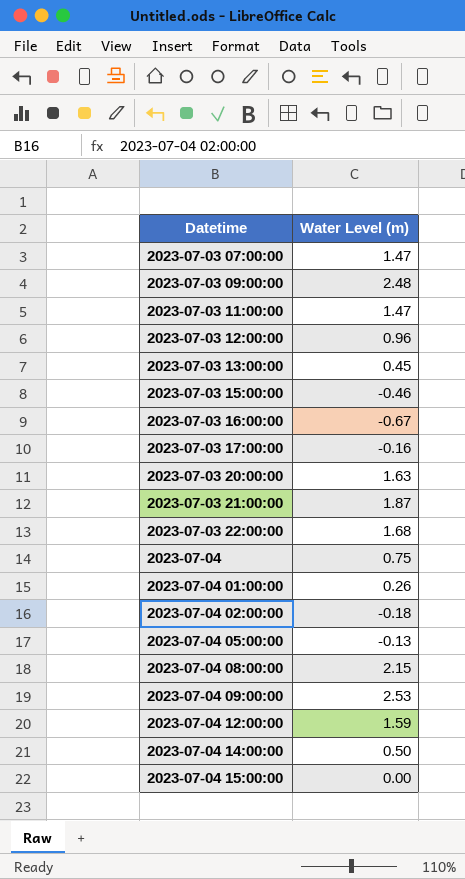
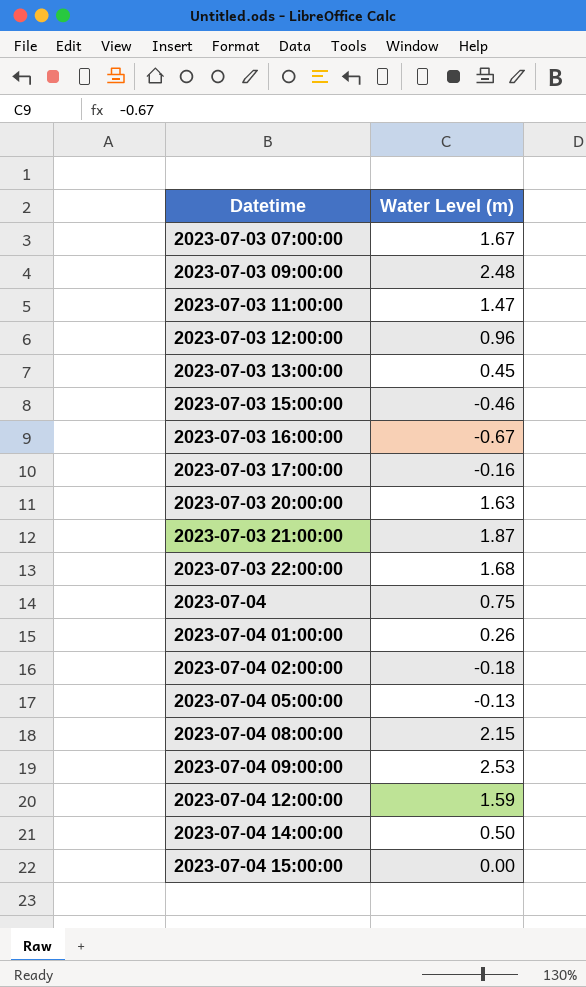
2023-07-03 07:00:00 | Water Level (m): 1.47 -> 1.67

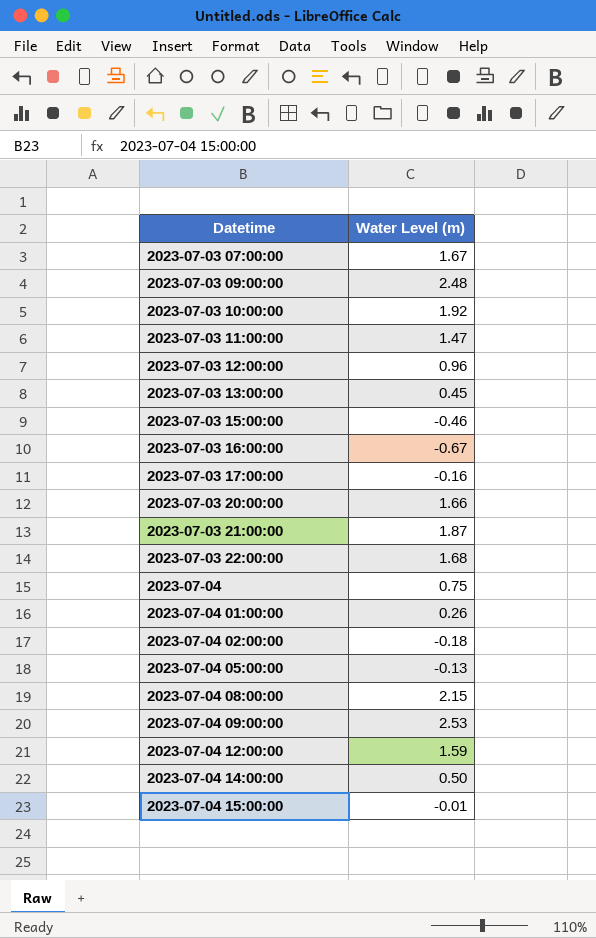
row 2023-07-03 10:00:00: none -> 1.92
2023-07-03 20:00:00 | Water Level (m): 1.63 -> 1.66
2023-07-04 15:00:00 | Water Level (m): 0.00 -> -0.01

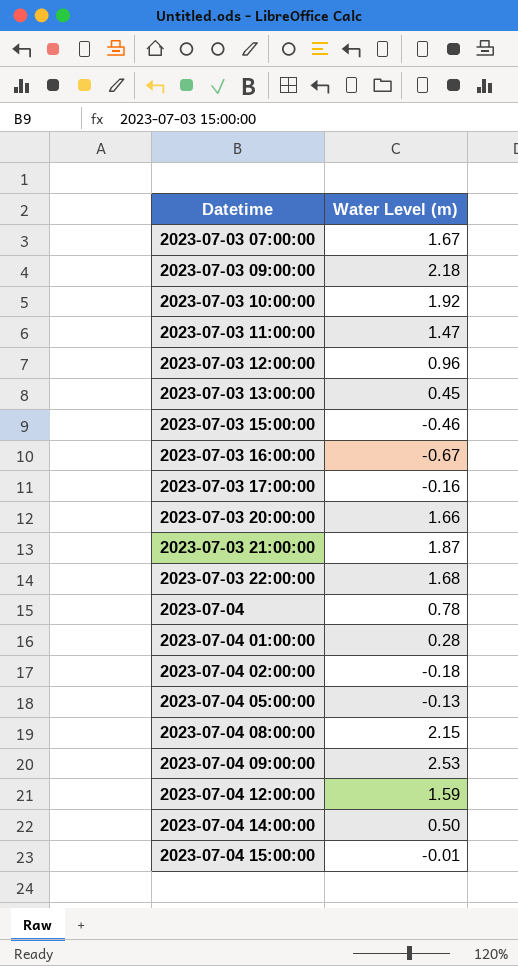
2023-07-03 09:00:00 | Water Level (m): 2.48 -> 2.18
2023-07-04 | Water Level (m): 0.75 -> 0.78
2023-07-04 01:00:00 | Water Level (m): 0.26 -> 0.28

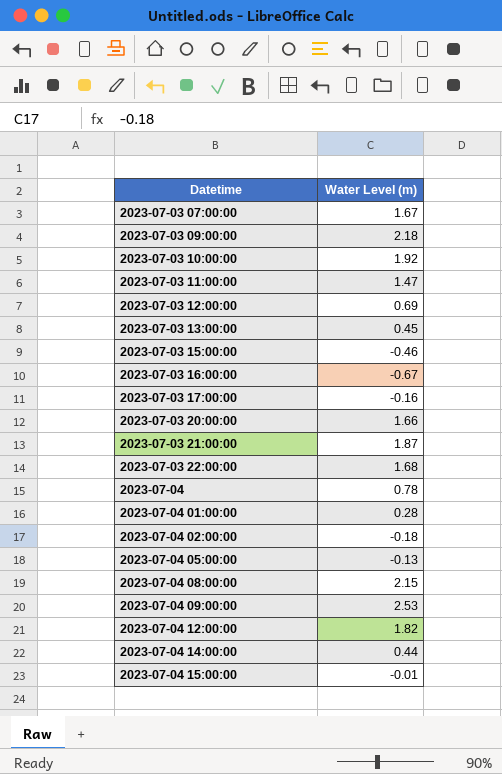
2023-07-03 12:00:00 | Water Level (m): 0.96 -> 0.69
2023-07-04 12:00:00 | Water Level (m): 1.59 -> 1.82
2023-07-04 14:00:00 | Water Level (m): 0.50 -> 0.44

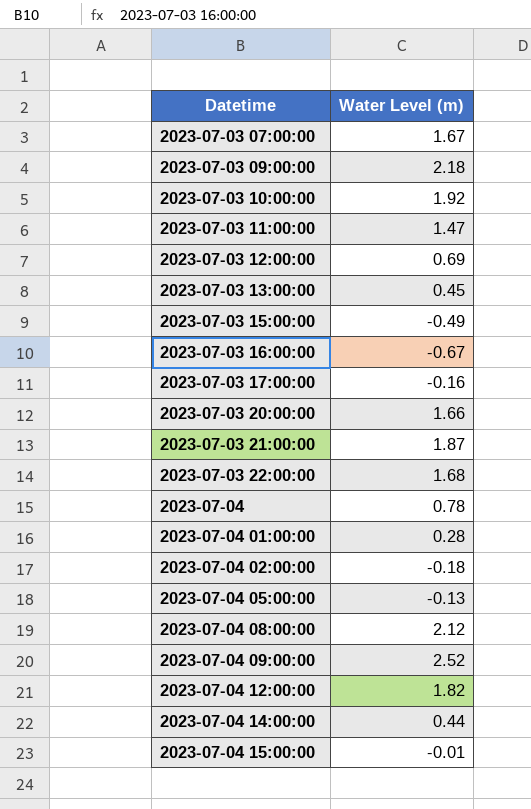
2023-07-03 15:00:00 | Water Level (m): -0.46 -> -0.49
2023-07-04 08:00:00 | Water Level (m): 2.15 -> 2.12
2023-07-04 09:00:00 | Water Level (m): 2.53 -> 2.52

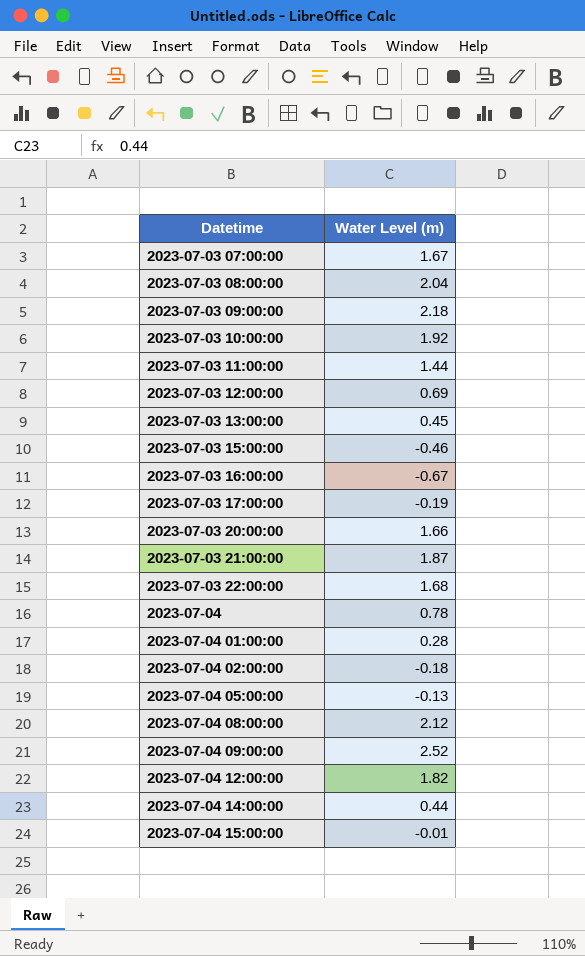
row 2023-07-03 08:00:00: none -> 2.04
2023-07-03 11:00:00 | Water Level (m): 1.47 -> 1.44
2023-07-03 15:00:00 | Water Level (m): -0.49 -> -0.46
2023-07-03 17:00:00 | Water Level (m): -0.16 -> -0.19

